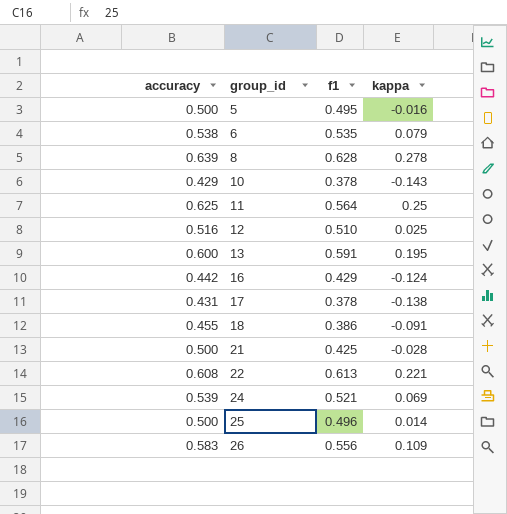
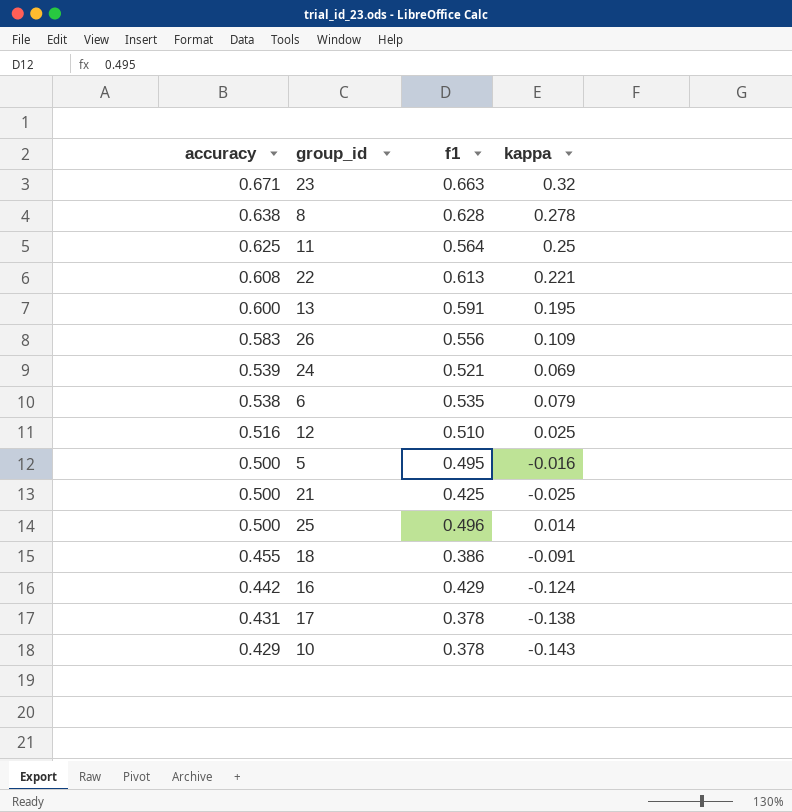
row order: group_id ascending -> accuracy descending
row 23: none -> 0.671 | 0.663 | 0.32
8 | accuracy: 0.639 -> 0.638
21 | kappa: -0.028 -> -0.025

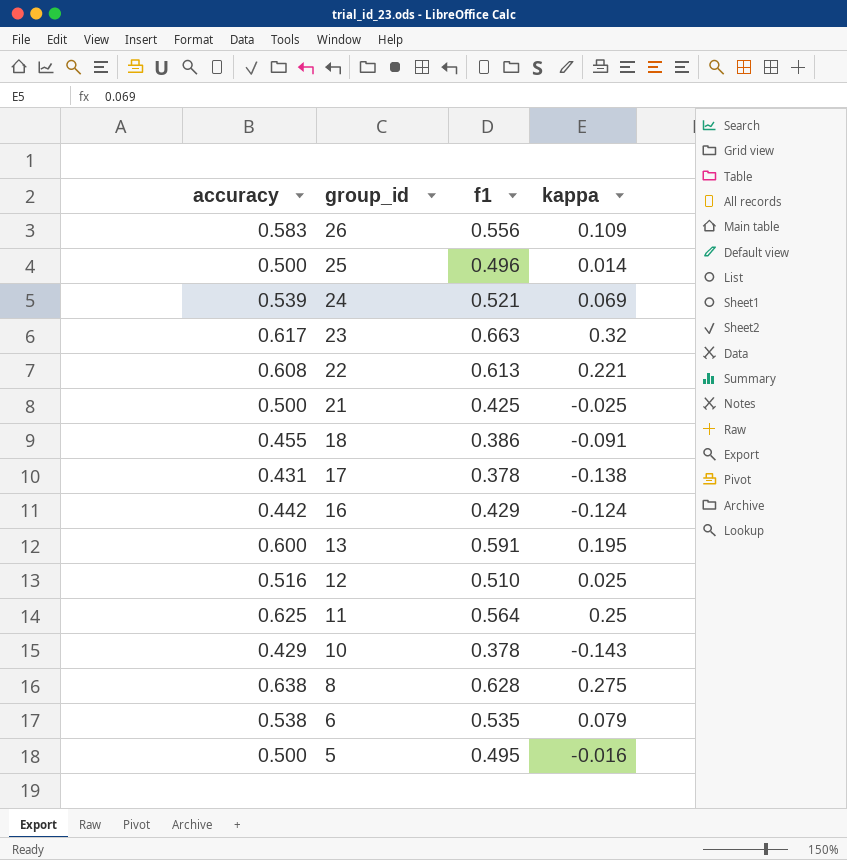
row order: accuracy descending -> group_id descending
23 | accuracy: 0.671 -> 0.617
8 | kappa: 0.278 -> 0.275

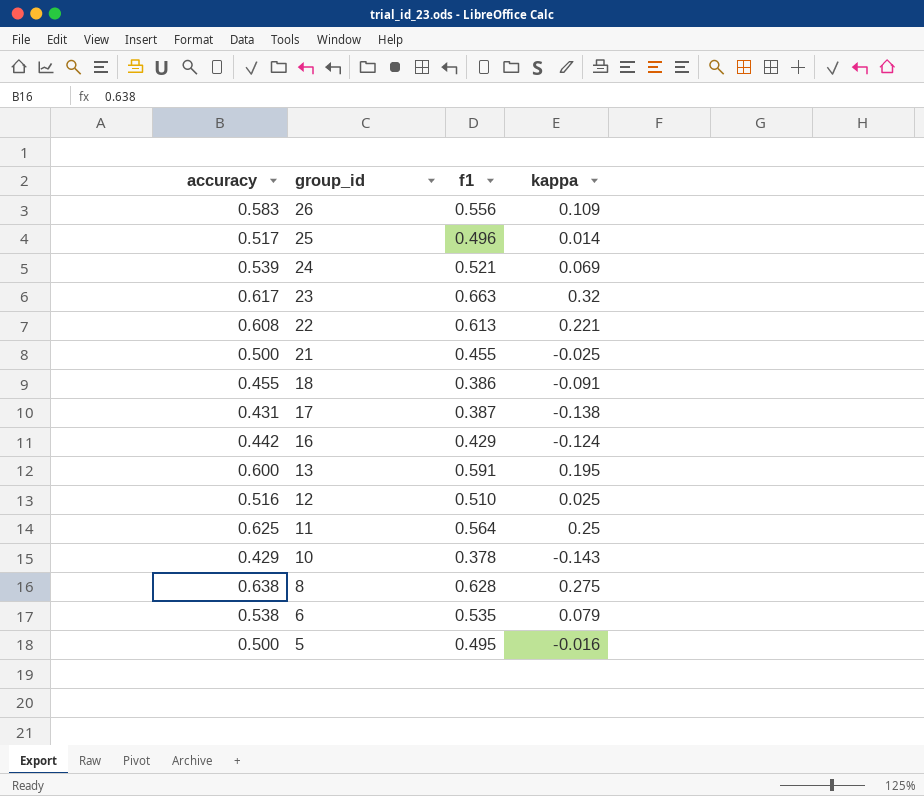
25 | accuracy: 0.500 -> 0.517
21 | f1: 0.425 -> 0.455
17 | f1: 0.378 -> 0.387

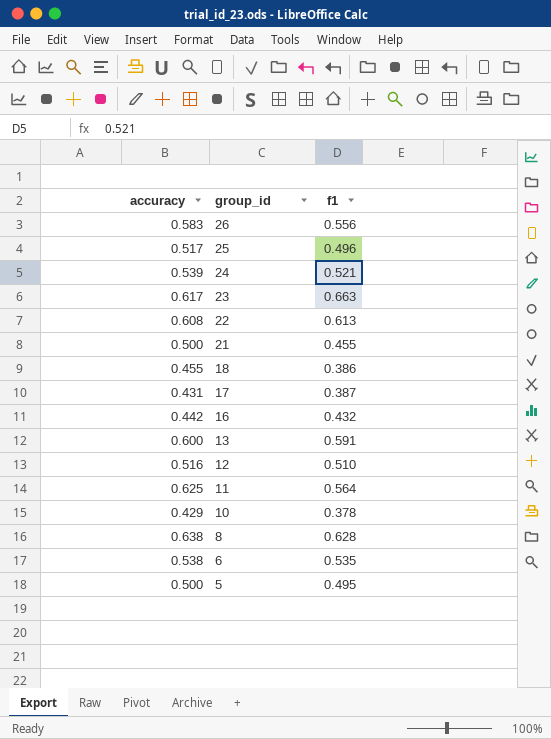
column kappa | position: 4 -> none
16 | f1: 0.429 -> 0.432

